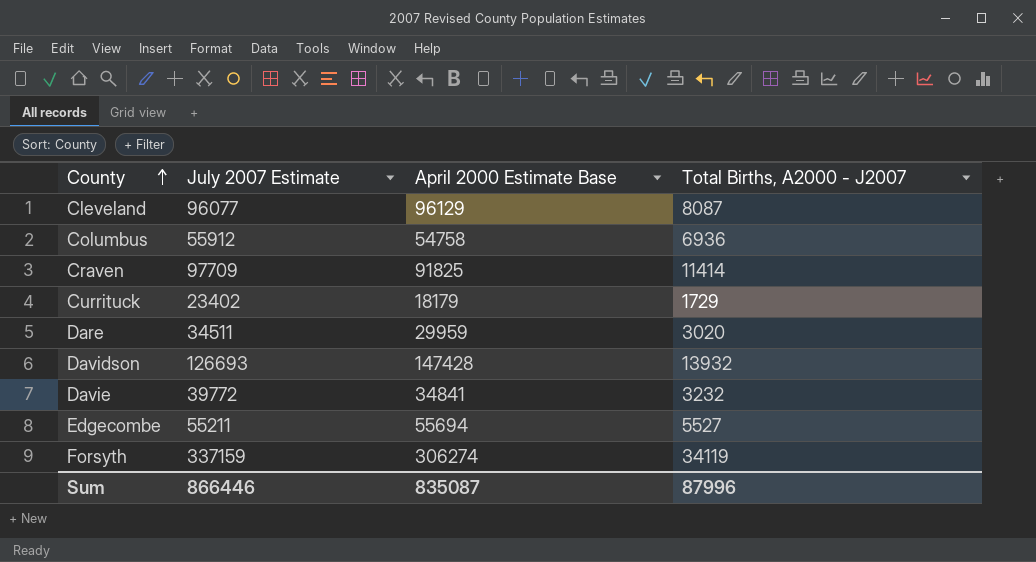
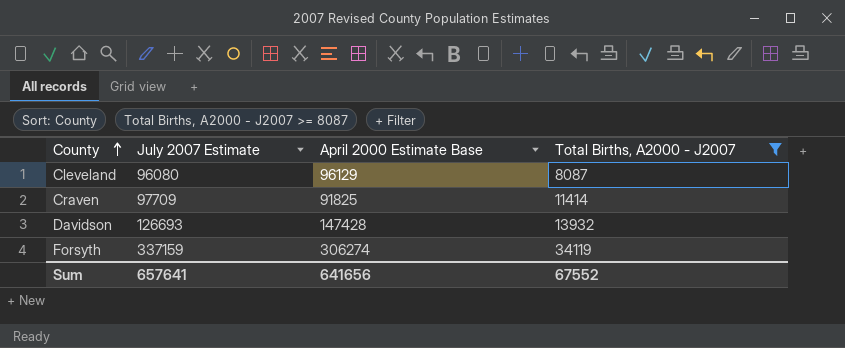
filter: none -> Total Births, A2000 - J2007 >= 8087
Cleveland | July 2007 Estimate: 96077 -> 96080
Sum | July 2007 Estimate: 866446 -> 657641
Sum | April 2000 Estimate Base: 835087 -> 641656
Sum | Total Births, A2000 - J2007: 87996 -> 67552

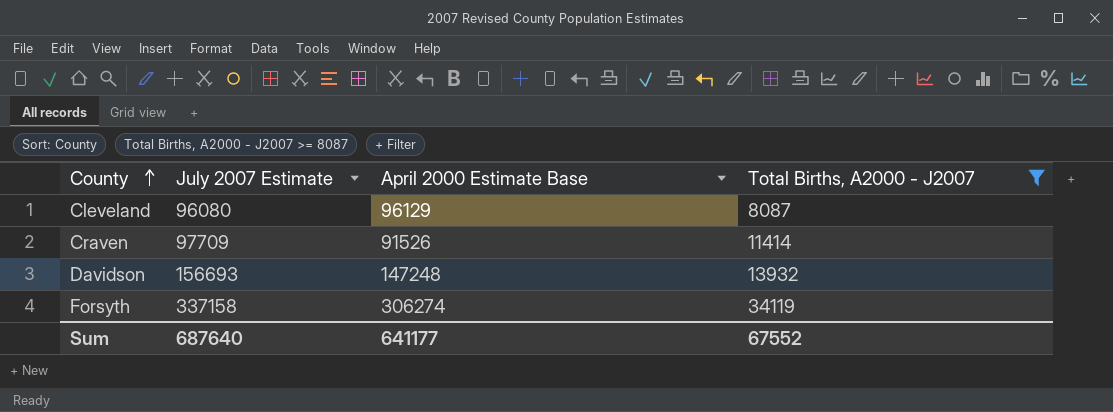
Craven | April 2000 Estimate Base: 91825 -> 91526
Davidson | July 2007 Estimate: 126693 -> 156693
Davidson | April 2000 Estimate Base: 147428 -> 147248
Forsyth | July 2007 Estimate: 337159 -> 337158
Sum | July 2007 Estimate: 657641 -> 687640
Sum | April 2000 Estimate Base: 641656 -> 641177

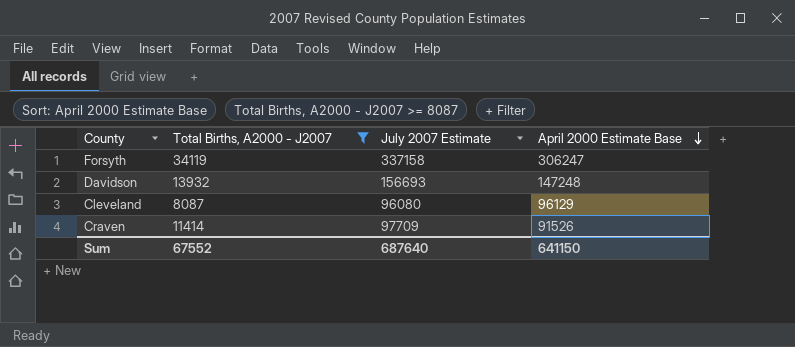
row order: County ascending -> April 2000 Estimate Base descending
column Total Births, A2000 - J2007 | position: 4 -> 2
Forsyth | April 2000 Estimate Base: 306274 -> 306247
Sum | April 2000 Estimate Base: 641177 -> 641150

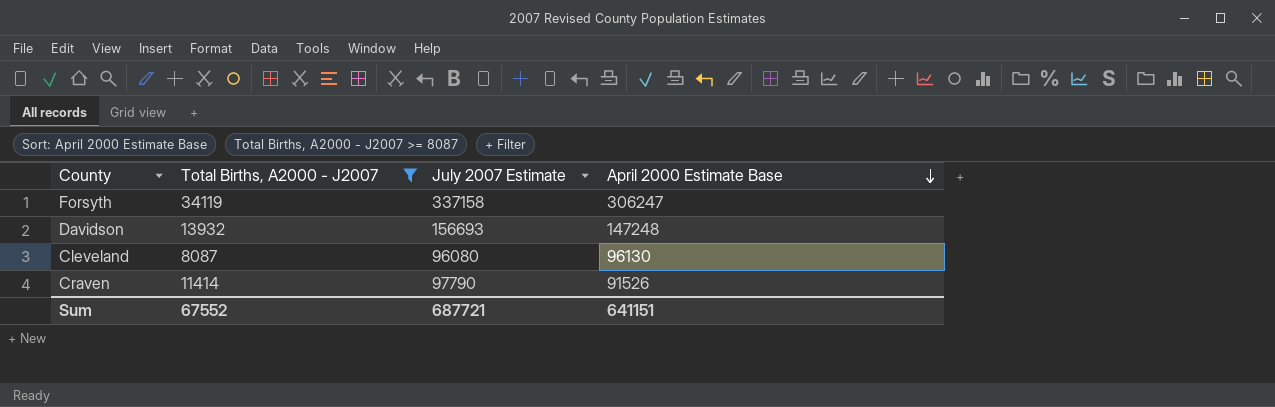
Cleveland | April 2000 Estimate Base: 96129 -> 96130
Craven | July 2007 Estimate: 97709 -> 97790
Sum | July 2007 Estimate: 687640 -> 687721
Sum | April 2000 Estimate Base: 641150 -> 641151

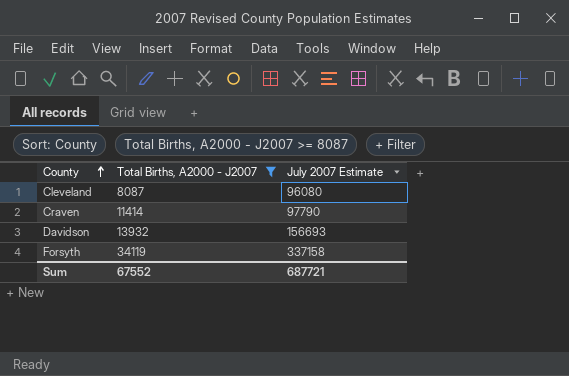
row order: April 2000 Estimate Base descending -> County ascending
column April 2000 Estimate Base | position: 4 -> none

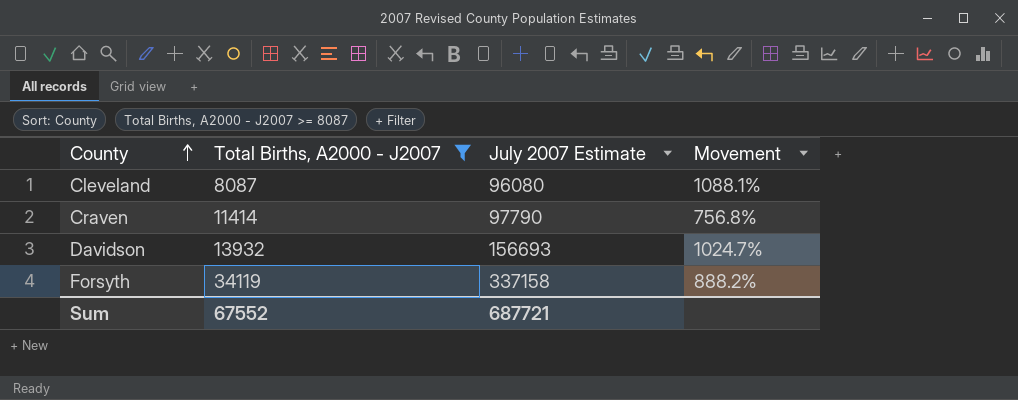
column Movement | formula: none -> ([July 2007 Estimate] - [Total Births, A2000 - J2007]) / [Total Births, A2000 - J2007]

